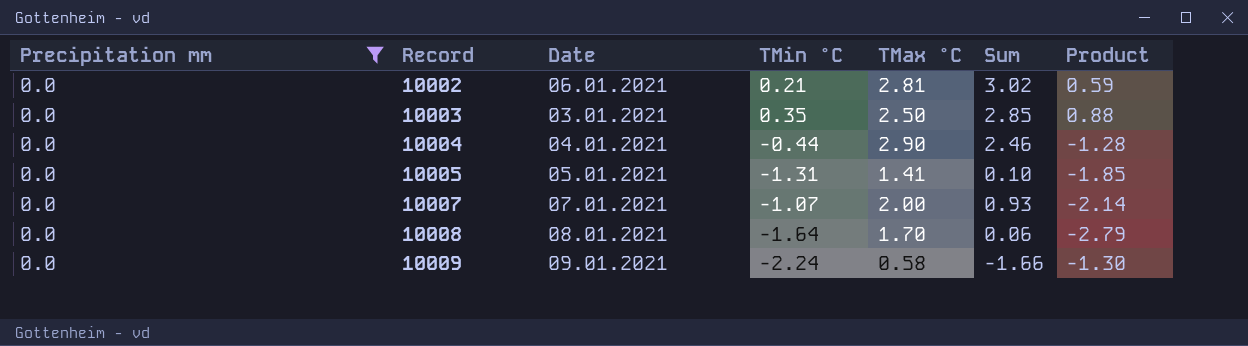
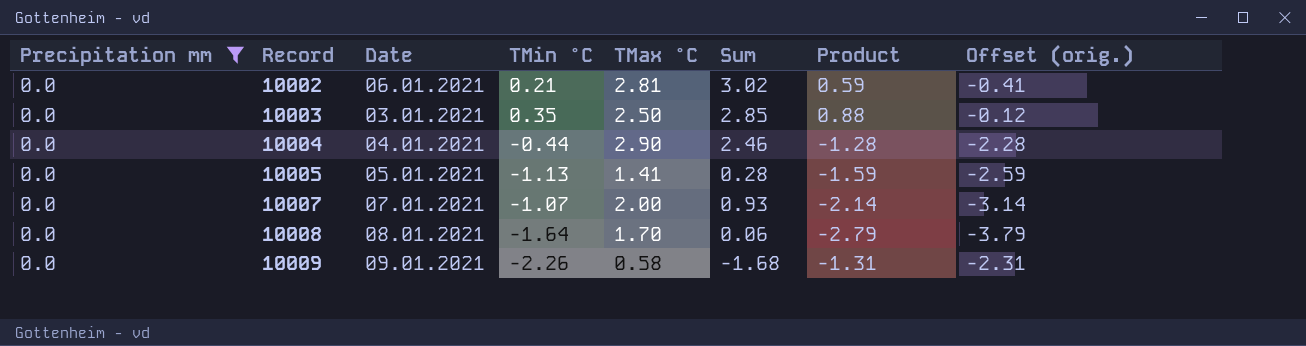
column Offset (orig.) | formula: none -> [Product] - 1
10005 | TMin °C: -1.31 -> -1.13
10005 | Sum: 0.10 -> 0.28
10005 | Product: -1.85 -> -1.59
10009 | TMin °C: -2.24 -> -2.26
10009 | Sum: -1.66 -> -1.68
10009 | Product: -1.30 -> -1.31

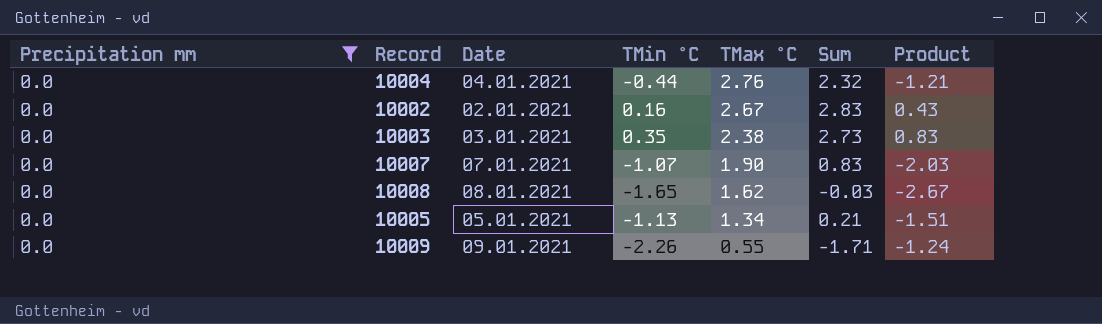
row order: Record ascending -> TMax °C descending
column Offset (orig.) | formula: [Product] - 1 -> none
10004 | TMax °C: 2.90 -> 2.76
10004 | Sum: 2.46 -> 2.32
10004 | Product: -1.28 -> -1.21
10002 | Date: 06.01.2021 -> 02.01.2021
10002 | TMin °C: 0.21 -> 0.16
10002 | TMax °C: 2.81 -> 2.67
10002 | Sum: 3.02 -> 2.83
10002 | Product: 0.59 -> 0.43
10003 | TMax °C: 2.50 -> 2.38
10003 | Sum: 2.85 -> 2.73
10003 | Product: 0.88 -> 0.83
10007 | TMax °C: 2.00 -> 1.90
10007 | Sum: 0.93 -> 0.83
10007 | Product: -2.14 -> -2.03
10008 | TMin °C: -1.64 -> -1.65
10008 | TMax °C: 1.70 -> 1.62
10008 | Sum: 0.06 -> -0.03
10008 | Product: -2.79 -> -2.67
10005 | TMax °C: 1.41 -> 1.34
10005 | Sum: 0.28 -> 0.21
10005 | Product: -1.59 -> -1.51
10009 | TMax °C: 0.58 -> 0.55
10009 | Sum: -1.68 -> -1.71
10009 | Product: -1.31 -> -1.24

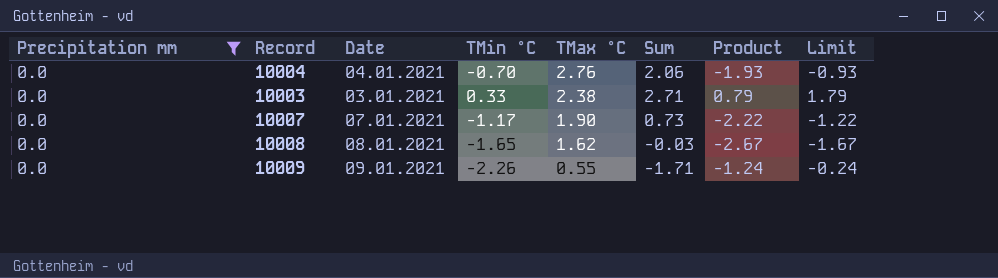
column Limit | formula: none -> [Product] + 1
row 10002: 0.0 | 02.01.2021 | 0.16 | 2.67 | 2.83 | 0.43 -> none
row 10005: 0.0 | 05.01.2021 | -1.13 | 1.34 | 0.21 | -1.51 -> none
10004 | TMin °C: -0.44 -> -0.70
10004 | Sum: 2.32 -> 2.06
10004 | Product: -1.21 -> -1.93
10003 | TMin °C: 0.35 -> 0.33
10003 | Sum: 2.73 -> 2.71
10003 | Product: 0.83 -> 0.79
10007 | TMin °C: -1.07 -> -1.17
10007 | Sum: 0.83 -> 0.73
10007 | Product: -2.03 -> -2.22

